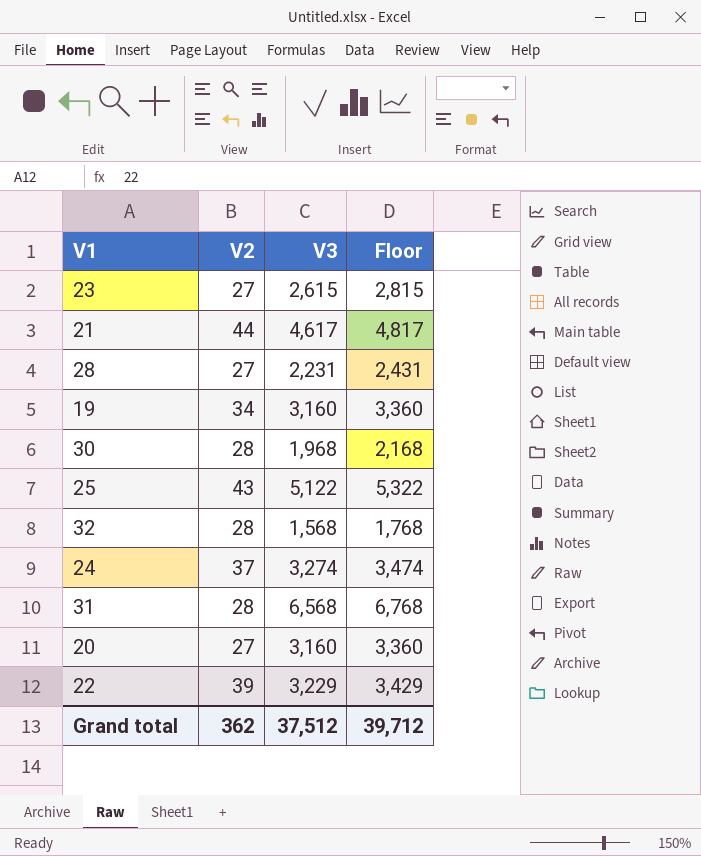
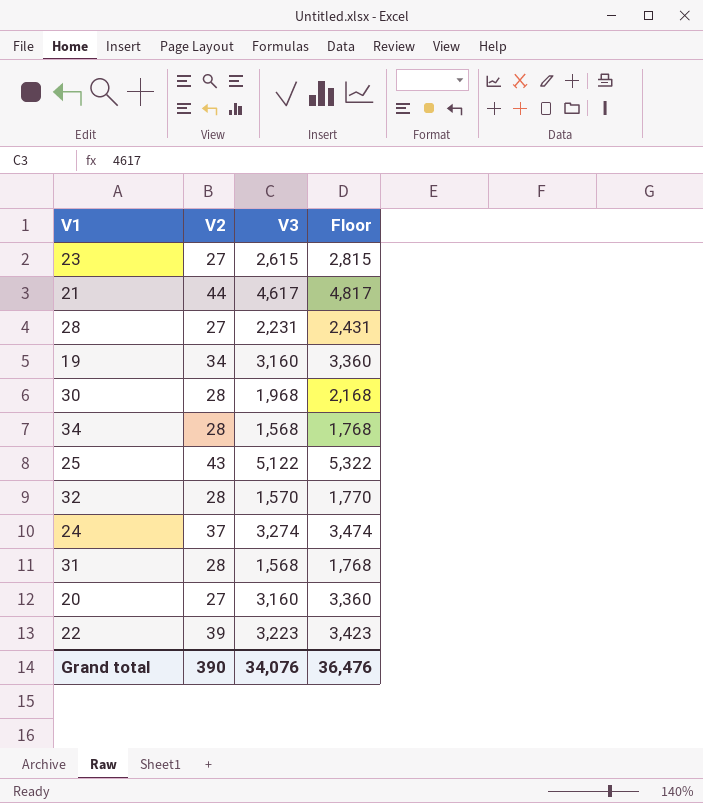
row 34: none -> 28 | 1,568 | 1,768
32 | V3: 1,568 -> 1,570
32 | Floor: 1,768 -> 1,770
31 | V3: 6,568 -> 1,568
31 | Floor: 6,768 -> 1,768
22 | V3: 3,229 -> 3,223
22 | Floor: 3,429 -> 3,423
Grand total | V2: 362 -> 390
Grand total | V3: 37,512 -> 34,076
Grand total | Floor: 39,712 -> 36,476

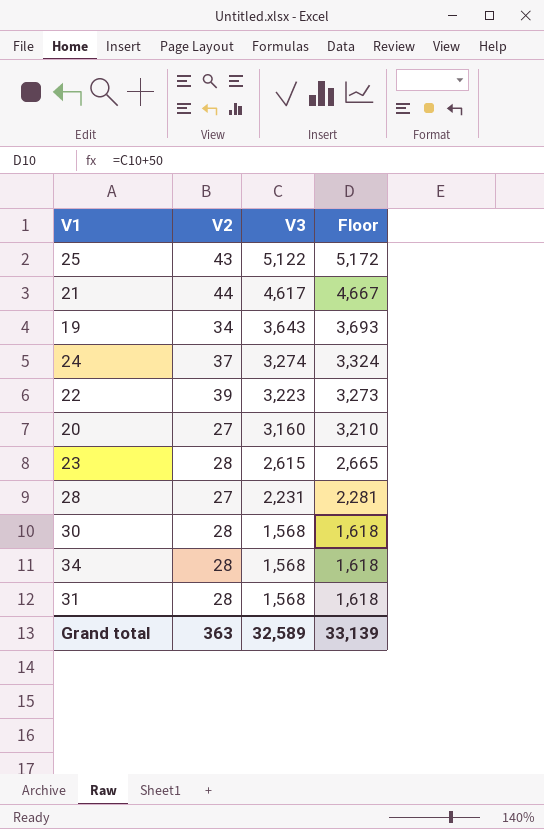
row order: none -> V3 descending
column Floor | formula: [V3] + 200 -> [V3] + 50
row 32: 28 | 1,570 | 1,770 -> none
19 | V3: 3,160 -> 3,643
23 | V2: 27 -> 28
30 | V3: 1,968 -> 1,568
Grand total | V2: 390 -> 363
Grand total | V3: 34,076 -> 32,589
Grand total | Floor: 36,476 -> 33,139

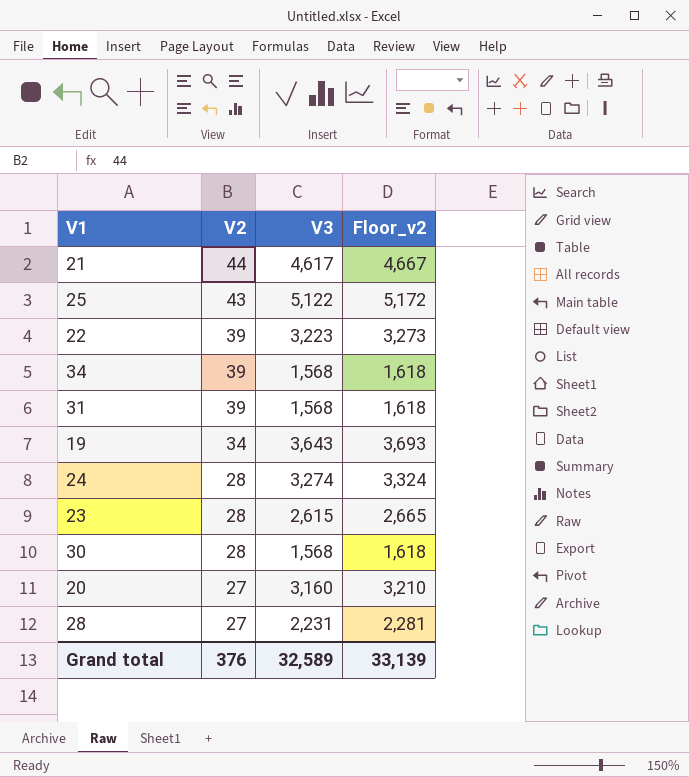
row order: V3 descending -> V2 descending
column name: Floor -> Floor_v2
34 | V2: 28 -> 39
31 | V2: 28 -> 39
24 | V2: 37 -> 28
Grand total | V2: 363 -> 376

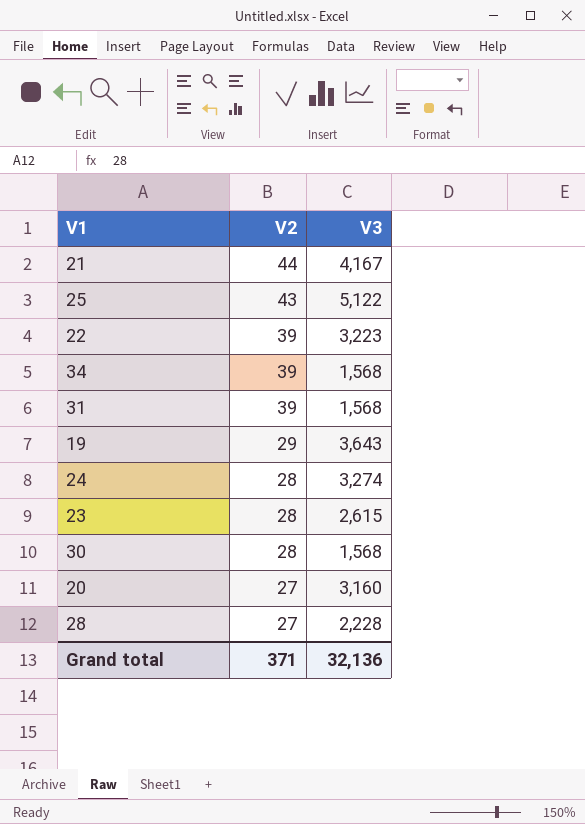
column Floor_v2 | formula: [V3] + 50 -> none
21 | V3: 4,617 -> 4,167
19 | V2: 34 -> 29
28 | V3: 2,231 -> 2,228
Grand total | V2: 376 -> 371
Grand total | V3: 32,589 -> 32,136

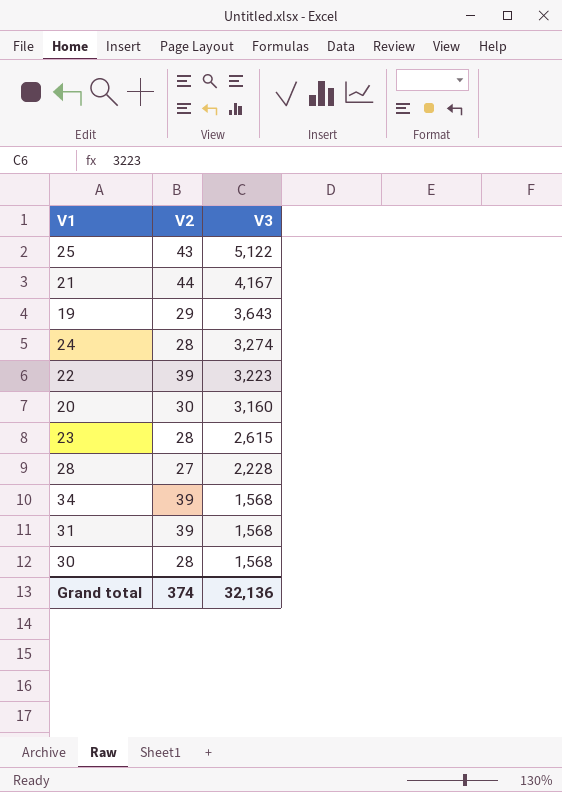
row order: V2 descending -> V3 descending
20 | V2: 27 -> 30
Grand total | V2: 371 -> 374

